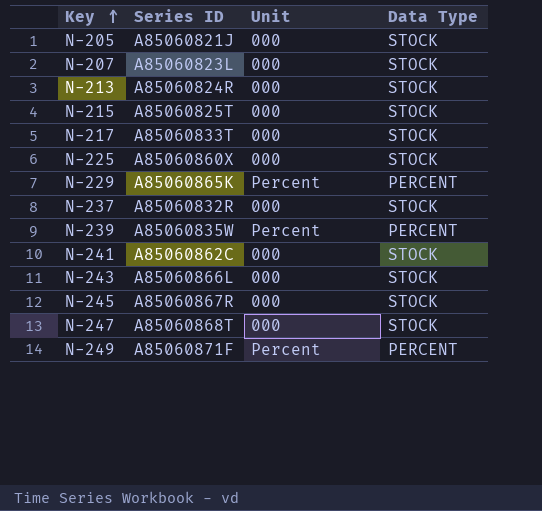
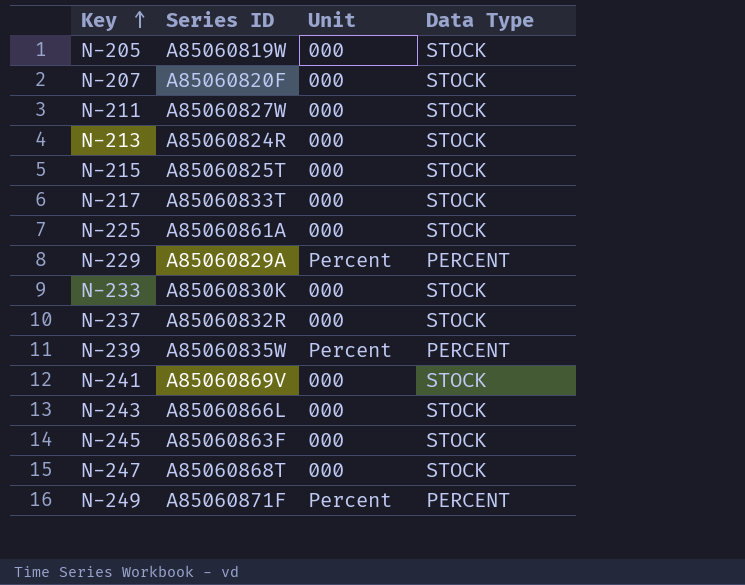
N-205 | Series ID: A85060821J -> A85060819W
N-207 | Series ID: A85060823L -> A85060820F
row N-211: none -> A85060827W | 000 | STOCK
N-225 | Series ID: A85060860X -> A85060861A
N-229 | Series ID: A85060865K -> A85060829A
row N-233: none -> A85060830K | 000 | STOCK
N-241 | Series ID: A85060862C -> A85060869V
N-245 | Series ID: A85060867R -> A85060863F

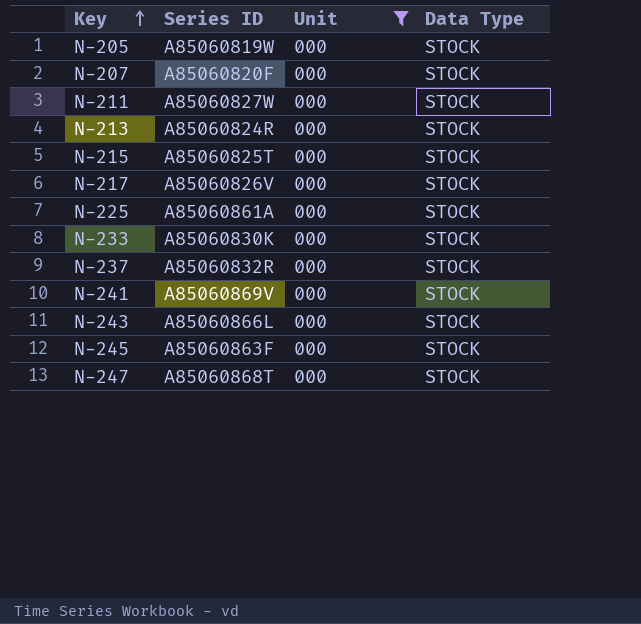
filter: none -> Unit = 000
N-217 | Series ID: A85060833T -> A85060826V

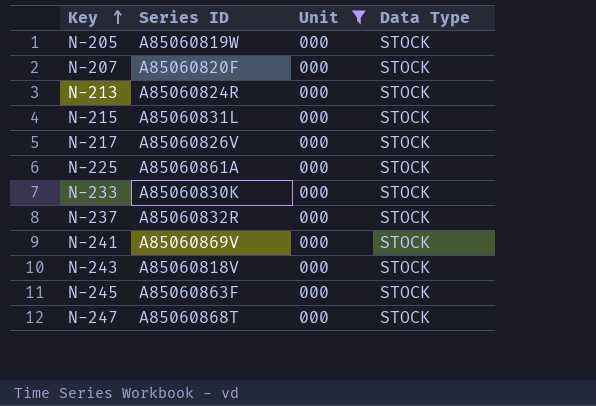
row N-211: A85060827W | 000 | STOCK -> none
N-215 | Series ID: A85060825T -> A85060831L
N-243 | Series ID: A85060866L -> A85060818V

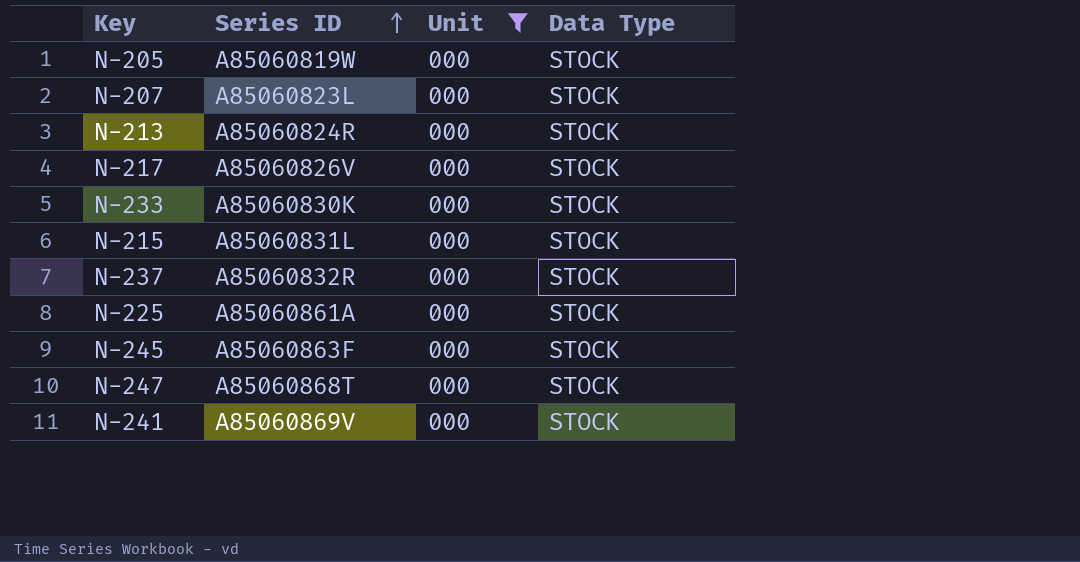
row order: Key ascending -> Series ID ascending
row N-243: A85060818V | 000 | STOCK -> none
N-207 | Series ID: A85060820F -> A85060823L

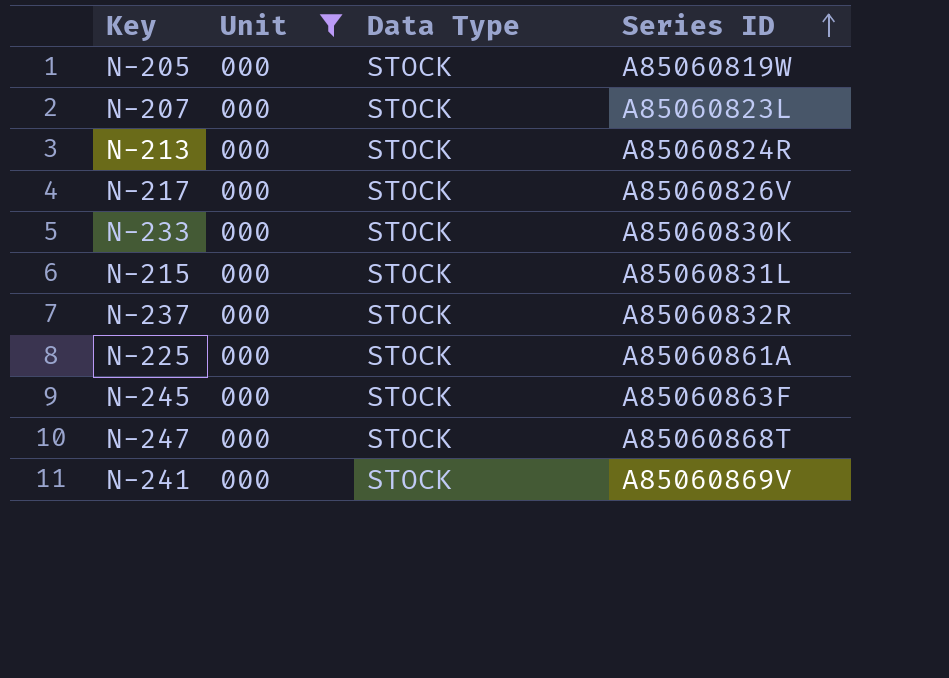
column Series ID | position: 2 -> 4

